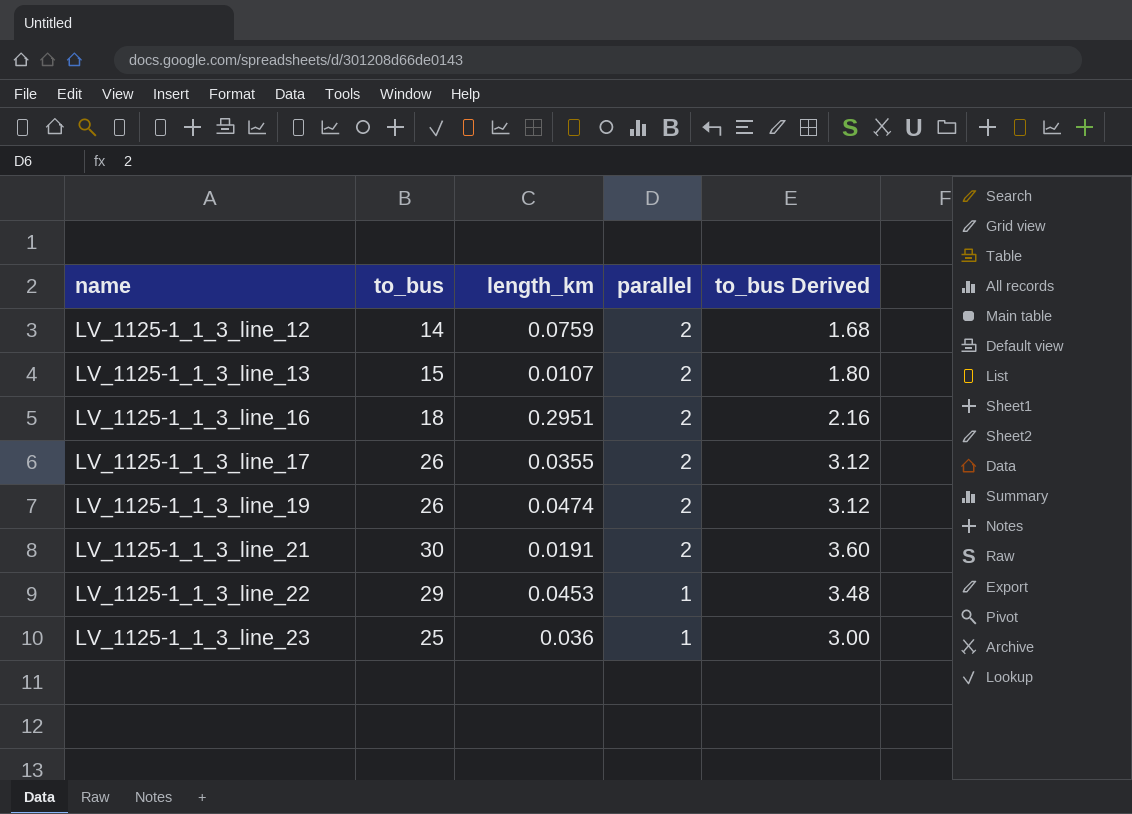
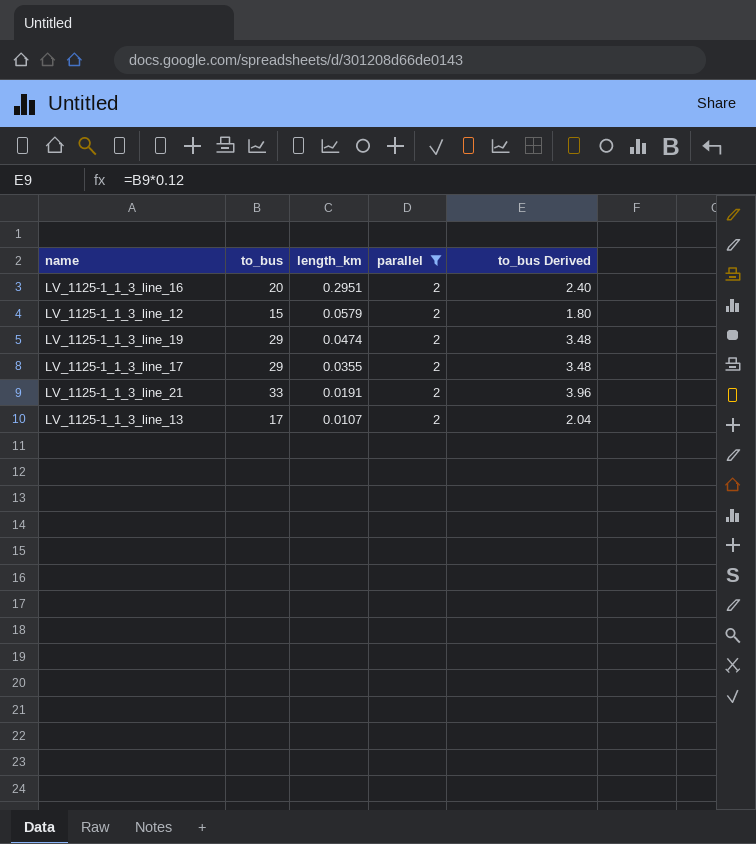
filter: none -> parallel = 2
row order: name ascending -> length_km descending
LV_1125-1_1_3_line_16 | to_bus: 18 -> 20
LV_1125-1_1_3_line_16 | to_bus Derived: 2.16 -> 2.40
LV_1125-1_1_3_line_12 | to_bus: 14 -> 15
LV_1125-1_1_3_line_12 | length_km: 0.0759 -> 0.0579
LV_1125-1_1_3_line_12 | to_bus Derived: 1.68 -> 1.80
LV_1125-1_1_3_line_19 | to_bus: 26 -> 29
LV_1125-1_1_3_line_19 | to_bus Derived: 3.12 -> 3.48
LV_1125-1_1_3_line_17 | to_bus: 26 -> 29
LV_1125-1_1_3_line_17 | to_bus Derived: 3.12 -> 3.48
LV_1125-1_1_3_line_21 | to_bus: 30 -> 33
LV_1125-1_1_3_line_21 | to_bus Derived: 3.60 -> 3.96
LV_1125-1_1_3_line_13 | to_bus: 15 -> 17
LV_1125-1_1_3_line_13 | to_bus Derived: 1.80 -> 2.04

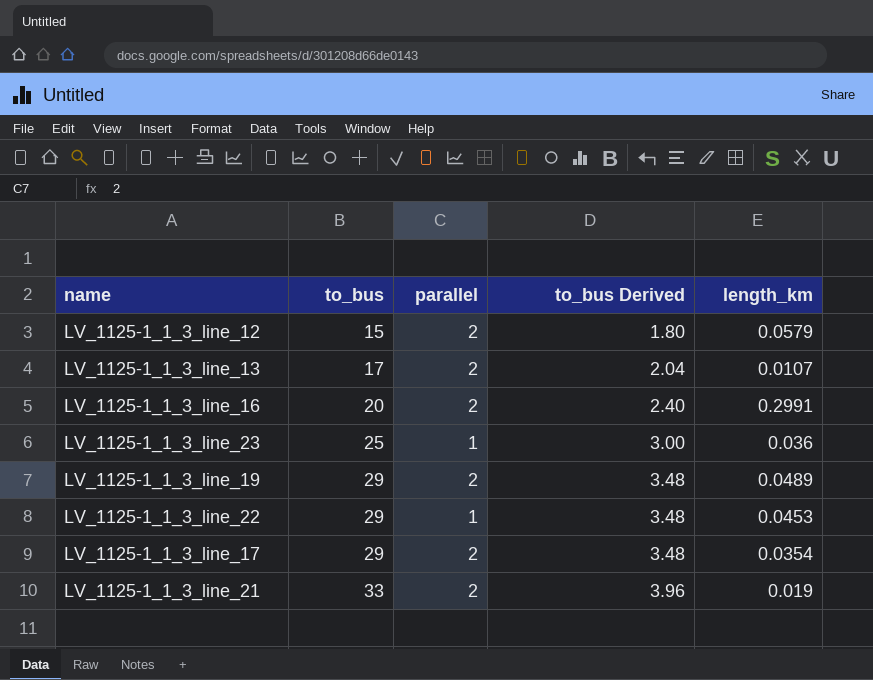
filter: parallel = 2 -> none
row order: length_km descending -> to_bus ascending
column length_km | position: 3 -> 5
LV_1125-1_1_3_line_16 | length_km: 0.2951 -> 0.2991
LV_1125-1_1_3_line_19 | length_km: 0.0474 -> 0.0489
LV_1125-1_1_3_line_17 | length_km: 0.0355 -> 0.0354
LV_1125-1_1_3_line_21 | length_km: 0.0191 -> 0.019

